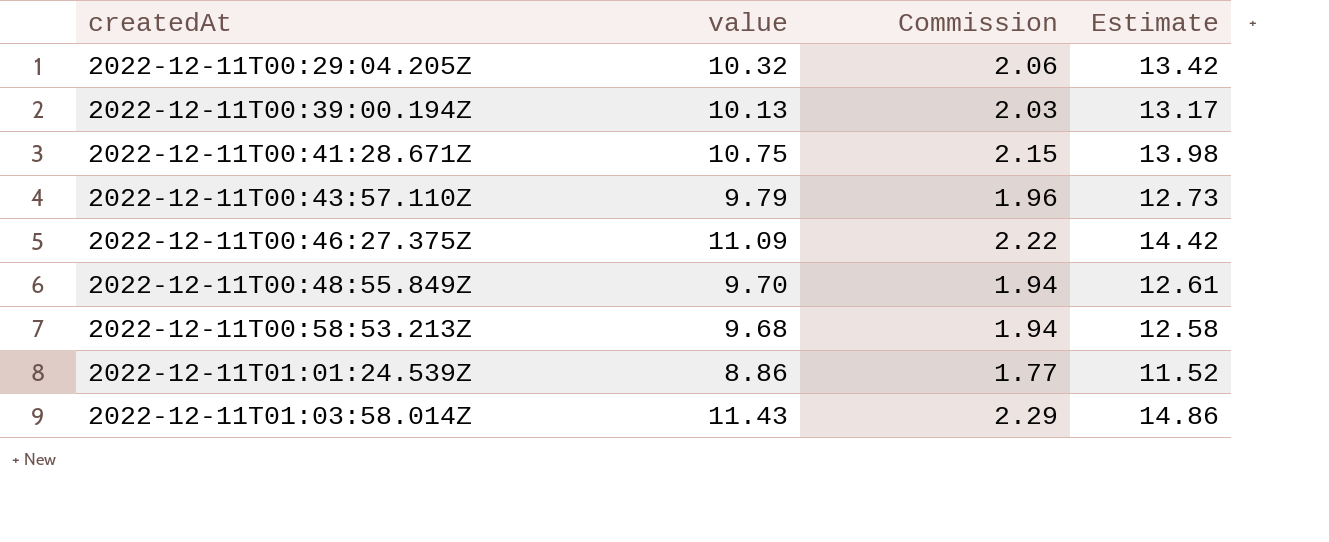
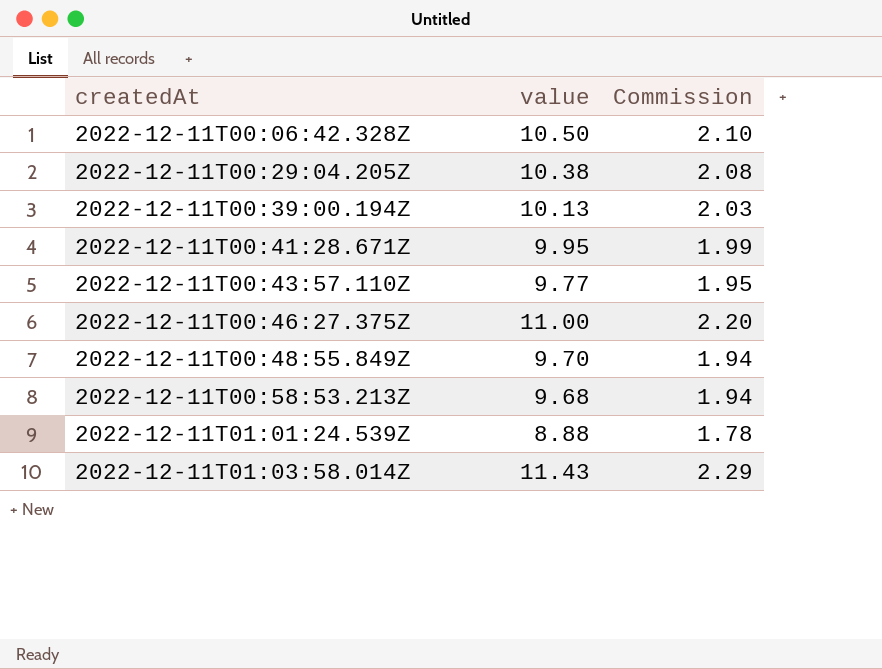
column Estimate | formula: [value] * 1.3 -> none
row 2022-12-11T00:06:42.328Z: none -> 10.50 | 2.10
2022-12-11T00:29:04.205Z | value: 10.32 -> 10.38
2022-12-11T00:29:04.205Z | Commission: 2.06 -> 2.08
2022-12-11T00:41:28.671Z | value: 10.75 -> 9.95
2022-12-11T00:41:28.671Z | Commission: 2.15 -> 1.99
2022-12-11T00:43:57.110Z | value: 9.79 -> 9.77
2022-12-11T00:43:57.110Z | Commission: 1.96 -> 1.95
2022-12-11T00:46:27.375Z | value: 11.09 -> 11.00
2022-12-11T00:46:27.375Z | Commission: 2.22 -> 2.20
2022-12-11T01:01:24.539Z | value: 8.86 -> 8.88
2022-12-11T01:01:24.539Z | Commission: 1.77 -> 1.78

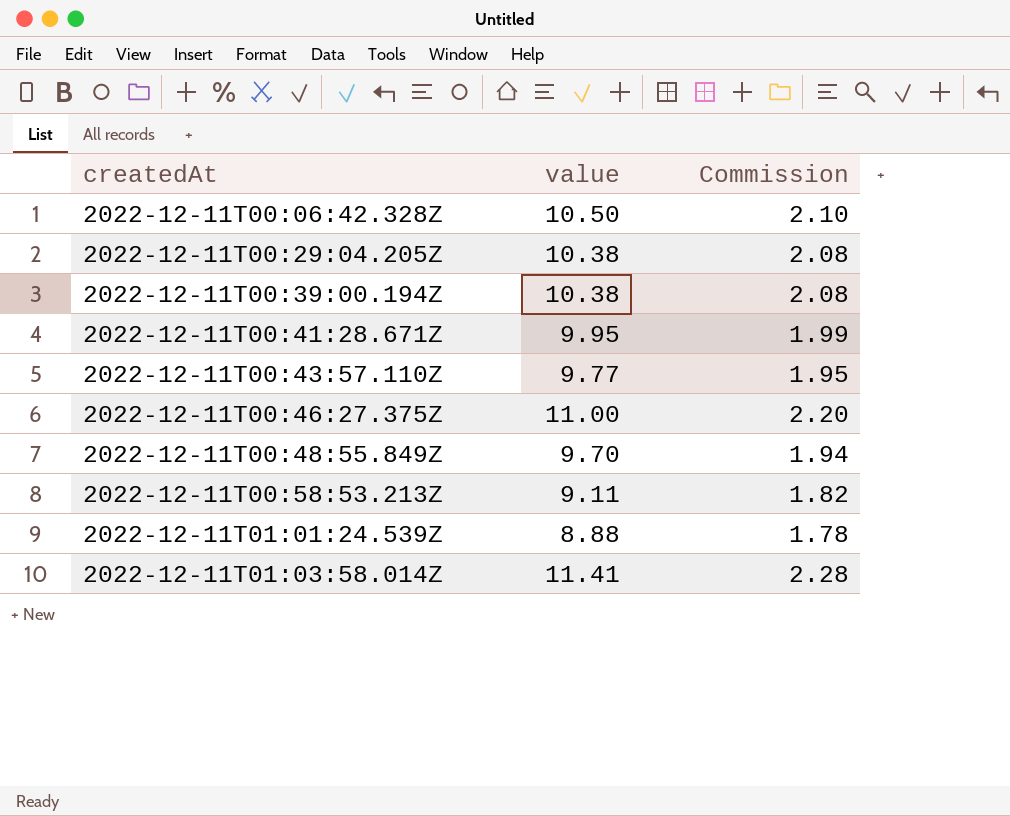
2022-12-11T00:39:00.194Z | value: 10.13 -> 10.38
2022-12-11T00:39:00.194Z | Commission: 2.03 -> 2.08
2022-12-11T00:58:53.213Z | value: 9.68 -> 9.11
2022-12-11T00:58:53.213Z | Commission: 1.94 -> 1.82
2022-12-11T01:03:58.014Z | value: 11.43 -> 11.41
2022-12-11T01:03:58.014Z | Commission: 2.29 -> 2.28

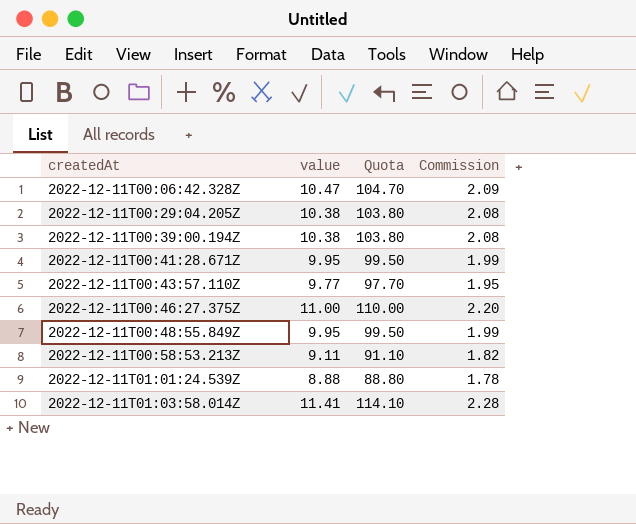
column Quota | formula: none -> [value] * 10
2022-12-11T00:06:42.328Z | value: 10.50 -> 10.47
2022-12-11T00:06:42.328Z | Commission: 2.10 -> 2.09
2022-12-11T00:48:55.849Z | value: 9.70 -> 9.95
2022-12-11T00:48:55.849Z | Commission: 1.94 -> 1.99

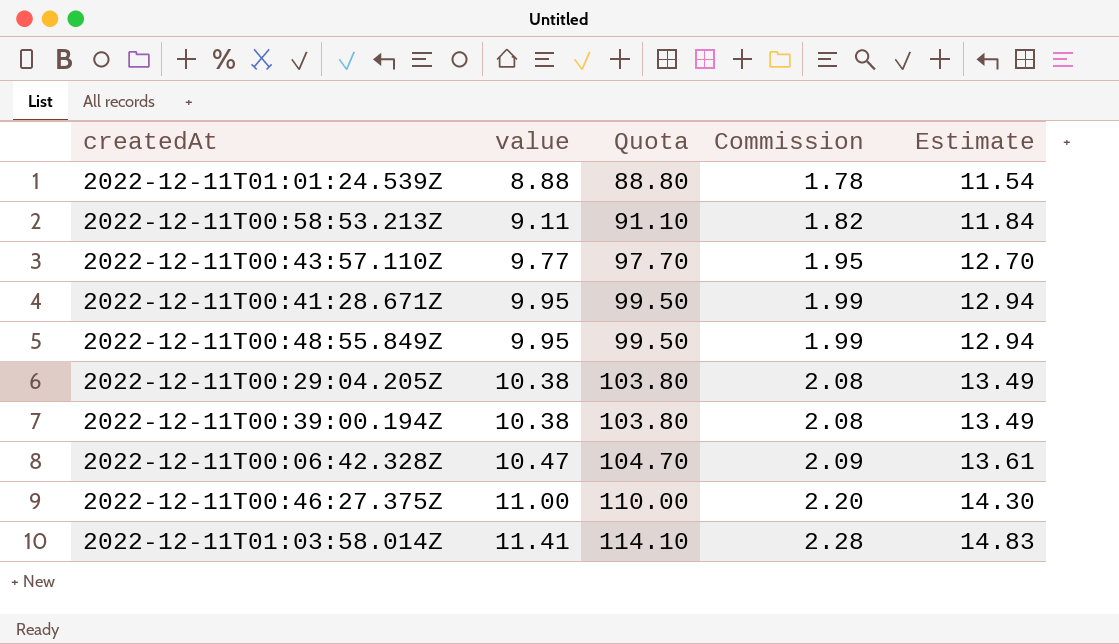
row order: createdAt ascending -> value ascending
column Estimate | formula: none -> [value] * 1.3

